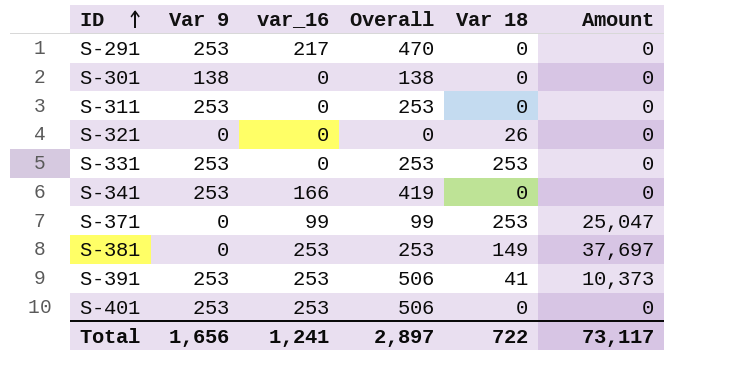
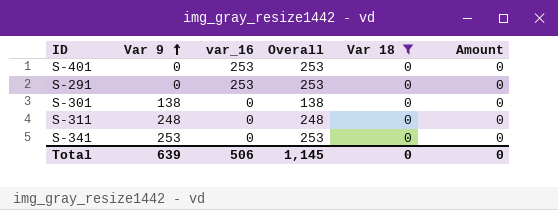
filter: none -> Var 18 = 0
row order: ID ascending -> Var 9 ascending
S-401 | Var 9: 253 -> 0
S-401 | Overall: 506 -> 253
S-291 | Var 9: 253 -> 0
S-291 | var_16: 217 -> 253
S-291 | Overall: 470 -> 253
S-311 | Var 9: 253 -> 248
S-311 | Overall: 253 -> 248
S-341 | var_16: 166 -> 0
S-341 | Overall: 419 -> 253
Total | Var 9: 1,656 -> 639
Total | var_16: 1,241 -> 506
Total | Overall: 2,897 -> 1,145
Total | Var 18: 722 -> 0
Total | Amount: 73,117 -> 0

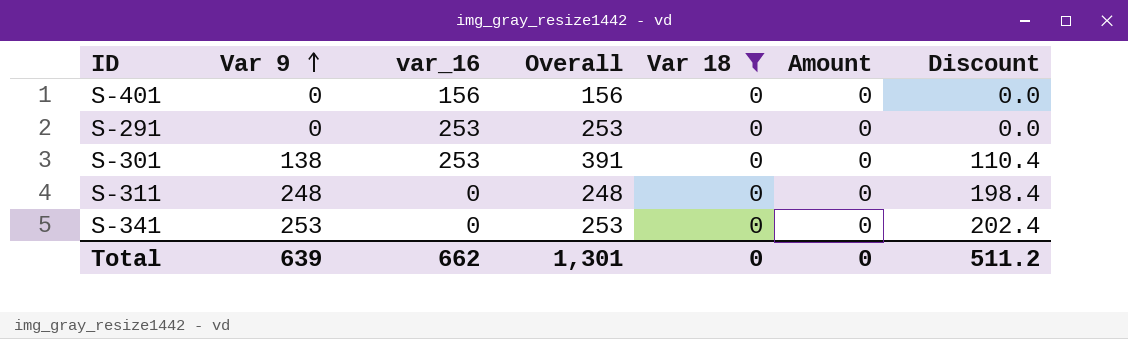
column Discount | formula: none -> [Var 9] * 0.8
S-401 | var_16: 253 -> 156
S-401 | Overall: 253 -> 156
S-301 | var_16: 0 -> 253
S-301 | Overall: 138 -> 391
Total | var_16: 506 -> 662
Total | Overall: 1,145 -> 1,301

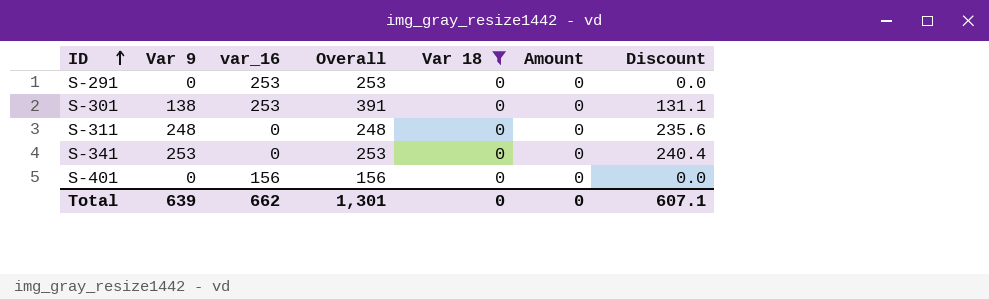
row order: Var 9 ascending -> ID ascending
column Discount | formula: [Var 9] * 0.8 -> [Var 9] * 0.95
Total | Discount: 511.2 -> 607.1

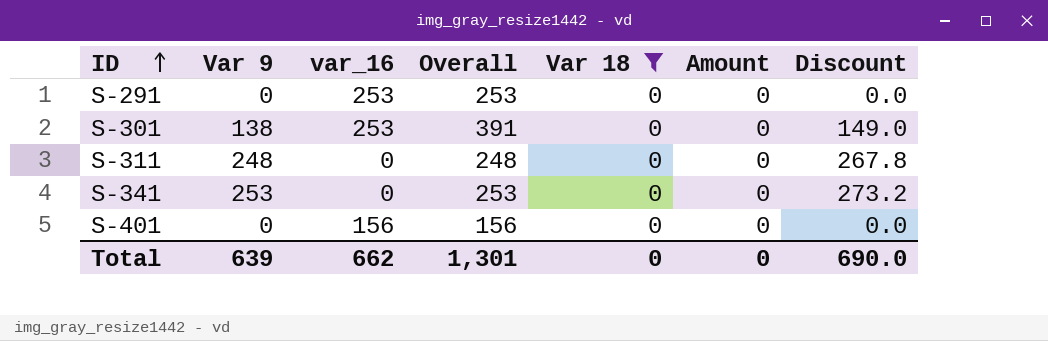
column Discount | formula: [Var 9] * 0.95 -> [Var 9] * 1.08
Total | Discount: 607.1 -> 690.0

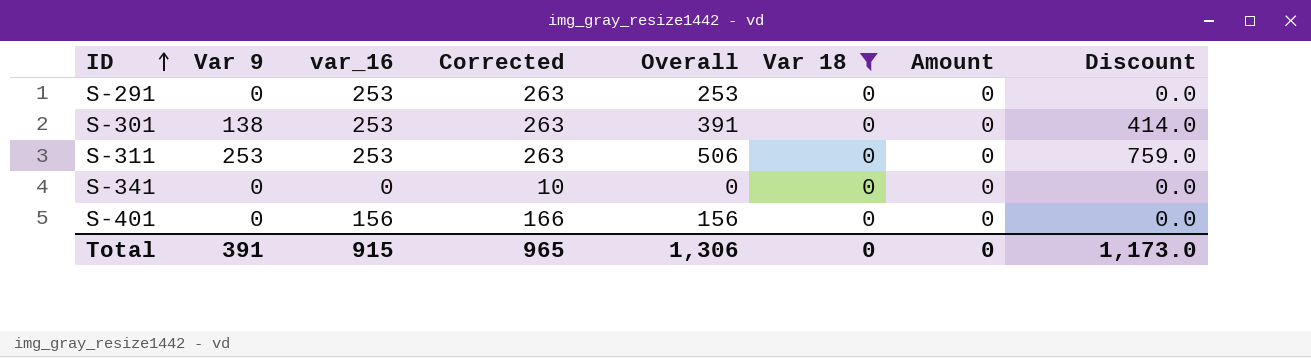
column Corrected | formula: none -> [var_16] + 10
column Discount | formula: [Var 9] * 1.08 -> [Var 9] * 3
S-311 | Var 9: 248 -> 253
S-311 | var_16: 0 -> 253
S-311 | Overall: 248 -> 506
S-341 | Var 9: 253 -> 0
S-341 | Overall: 253 -> 0
Total | Var 9: 639 -> 391
Total | var_16: 662 -> 915
Total | Overall: 1,301 -> 1,306
Total | Discount: 690.0 -> 1,173.0

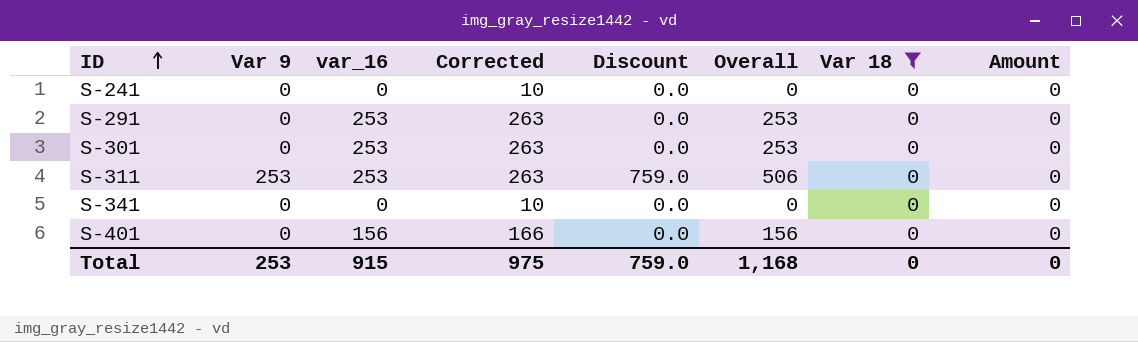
column Discount | position: 8 -> 5
row S-241: none -> 0 | 0 | 10 | 0.0 | 0 | 0 | 0
S-301 | Var 9: 138 -> 0
S-301 | Discount: 414.0 -> 0.0
S-301 | Overall: 391 -> 253
Total | Var 9: 391 -> 253
Total | Corrected: 965 -> 975
Total | Discount: 1,173.0 -> 759.0
Total | Overall: 1,306 -> 1,168

